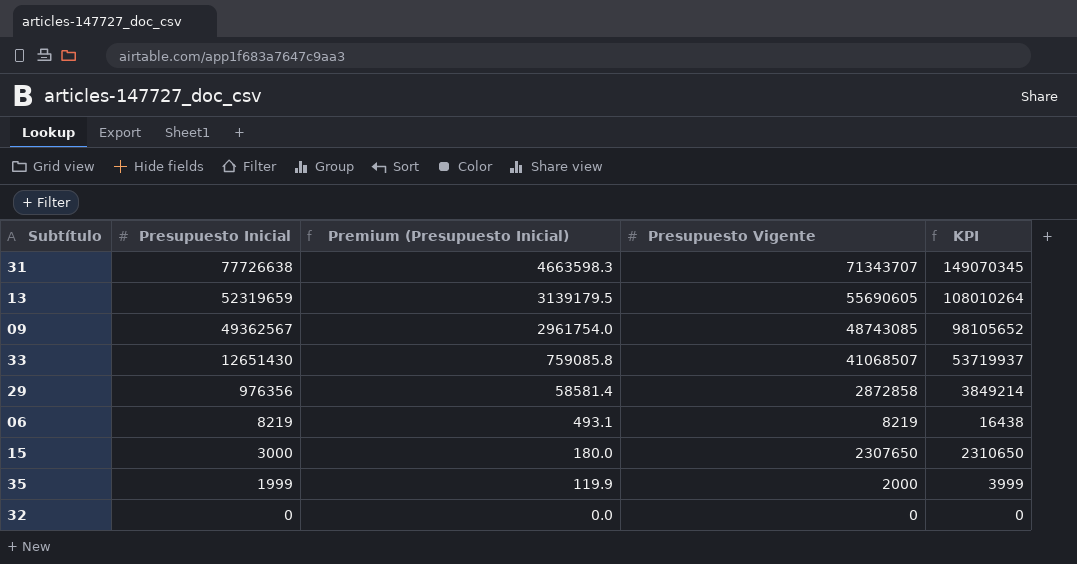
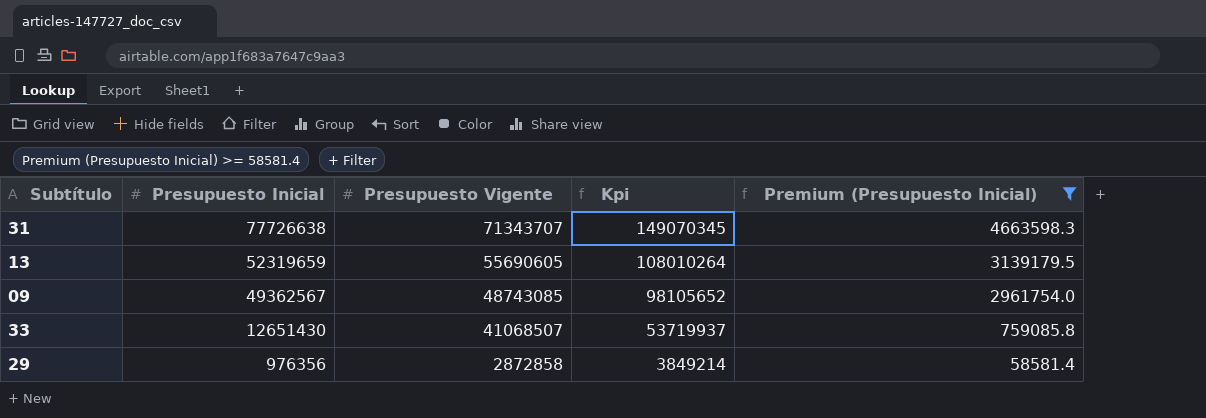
filter: none -> Premium (Presupuesto Inicial) >= 58581.4
column name: KPI -> Kpi
column Premium (Presupuesto Inicial) | position: 3 -> 5

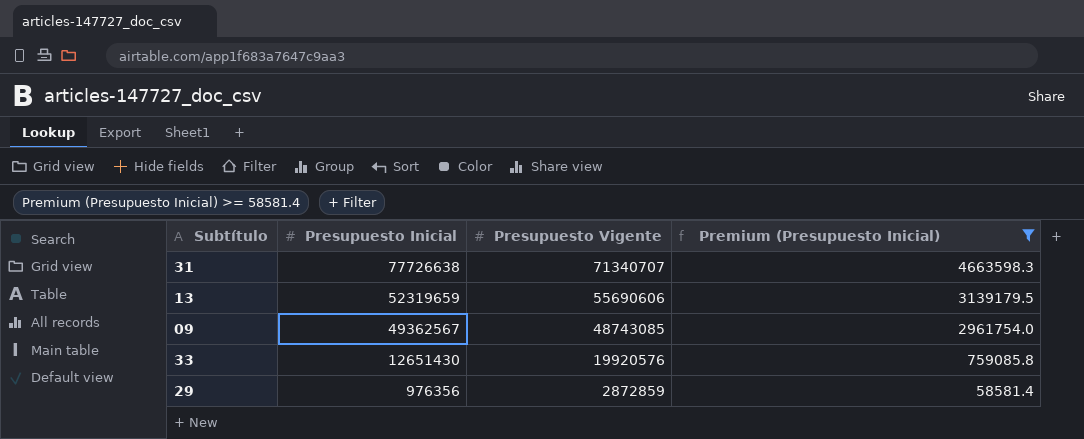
column Kpi | formula: [Presupuesto Inicial] + [Presupuesto Vigente] -> none
31 | Presupuesto Vigente: 71343707 -> 71340707
13 | Presupuesto Vigente: 55690605 -> 55690606
33 | Presupuesto Vigente: 41068507 -> 19920576
29 | Presupuesto Vigente: 2872858 -> 2872859

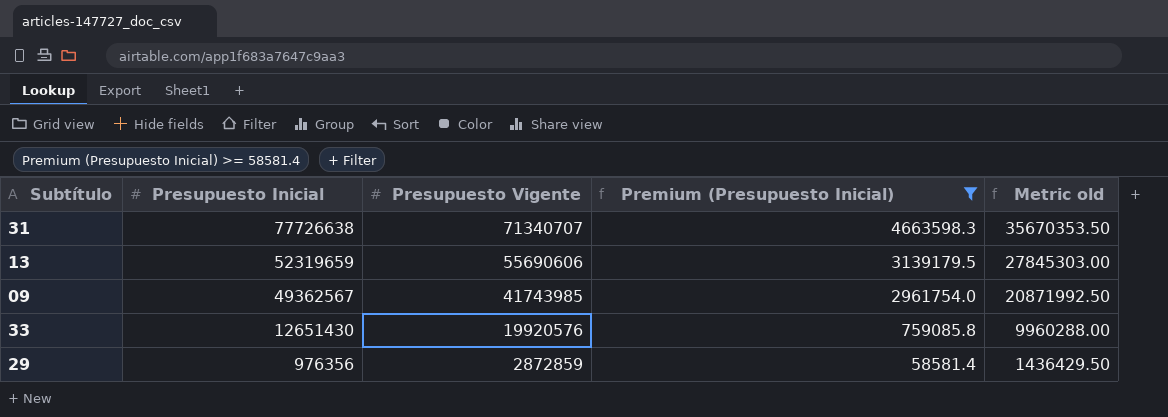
column Metric old | formula: none -> [Presupuesto Vigente] * 0.5
09 | Presupuesto Vigente: 48743085 -> 41743985

